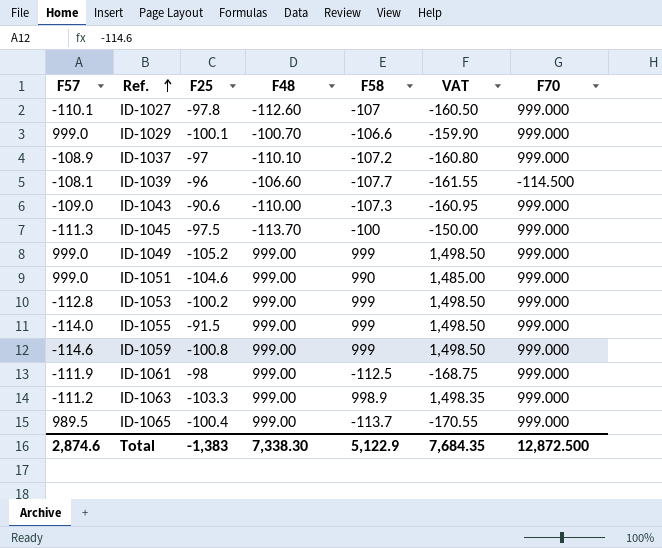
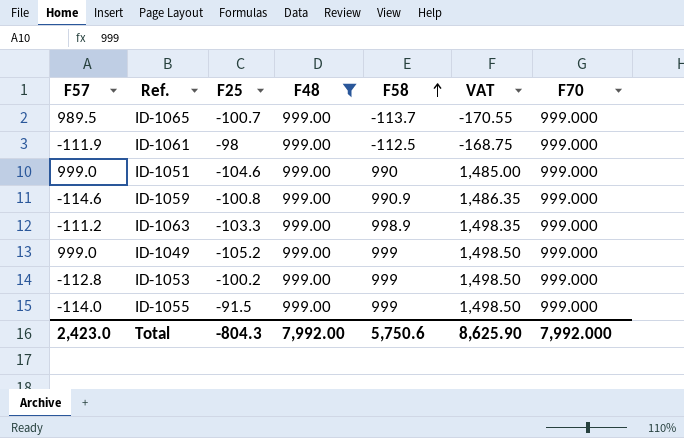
filter: none -> F48 = 999.00
row order: Ref. ascending -> F58 ascending
ID-1065 | F25: -100.4 -> -100.7
ID-1059 | F58: 999 -> 990.9
ID-1059 | VAT: 1,498.50 -> 1,486.35
Total | F57: 2,874.6 -> 2,423.0
Total | F25: -1,383 -> -804.3
Total | F48: 7,338.30 -> 7,992.00
Total | F58: 5,122.9 -> 5,750.6
Total | VAT: 7,684.35 -> 8,625.90
Total | F70: 12,872.500 -> 7,992.000

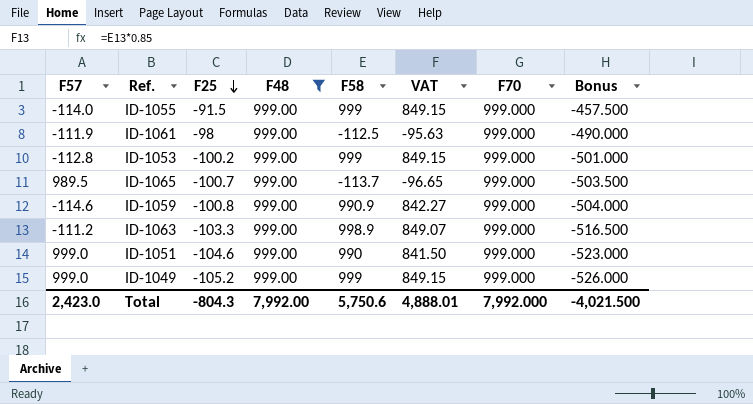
row order: F58 ascending -> F25 descending
column VAT | formula: [F58] * 1.5 -> [F58] * 0.85
column Bonus | formula: none -> [F25] * 5
Total | VAT: 8,625.90 -> 4,888.01

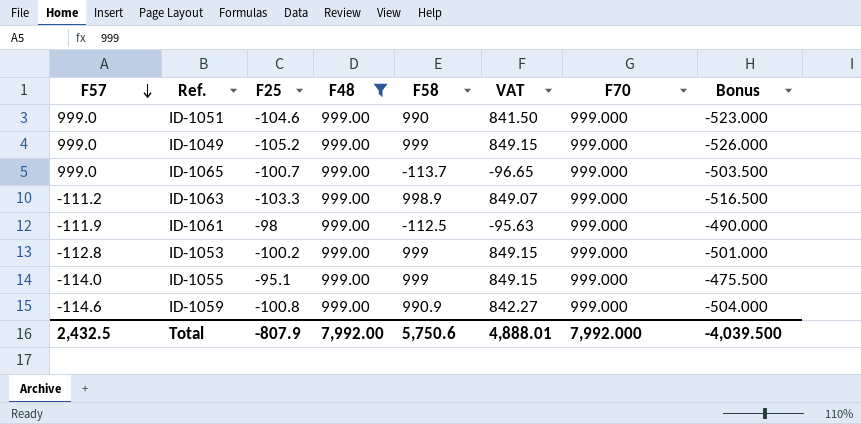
row order: F25 descending -> F57 descending
ID-1065 | F57: 989.5 -> 999.0
ID-1055 | F25: -91.5 -> -95.1
ID-1055 | Bonus: -457.500 -> -475.500
Total | F57: 2,423.0 -> 2,432.5
Total | F25: -804.3 -> -807.9
Total | Bonus: -4,021.500 -> -4,039.500

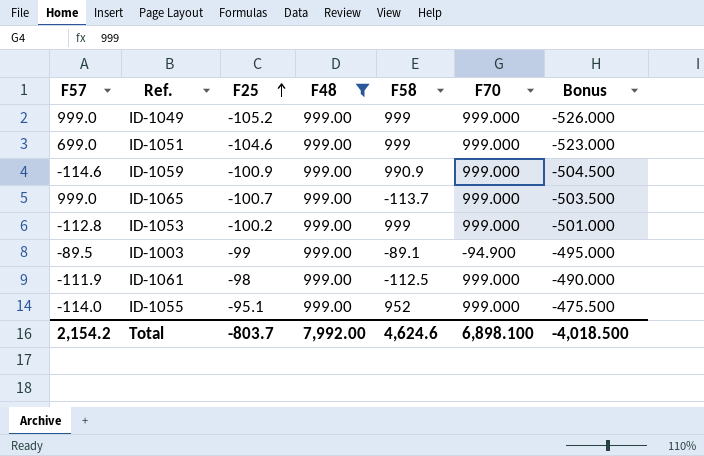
row order: F57 descending -> F25 ascending
column VAT | formula: [F58] * 0.85 -> none
row ID-1063: -111.2 | -103.3 | 999.00 | 998.9 | 849.07 | 999.000 | -516.500 -> none
ID-1051 | F57: 999.0 -> 699.0
ID-1051 | F58: 990 -> 999
ID-1059 | F25: -100.8 -> -100.9
ID-1059 | Bonus: -504.000 -> -504.500
row ID-1003: none -> -89.5 | -99 | 999.00 | -89.1 | -94.900 | -495.000
ID-1055 | F58: 999 -> 952
Total | F57: 2,432.5 -> 2,154.2
Total | F25: -807.9 -> -803.7
Total | F58: 5,750.6 -> 4,624.6
Total | F70: 7,992.000 -> 6,898.100
Total | Bonus: -4,039.500 -> -4,018.500

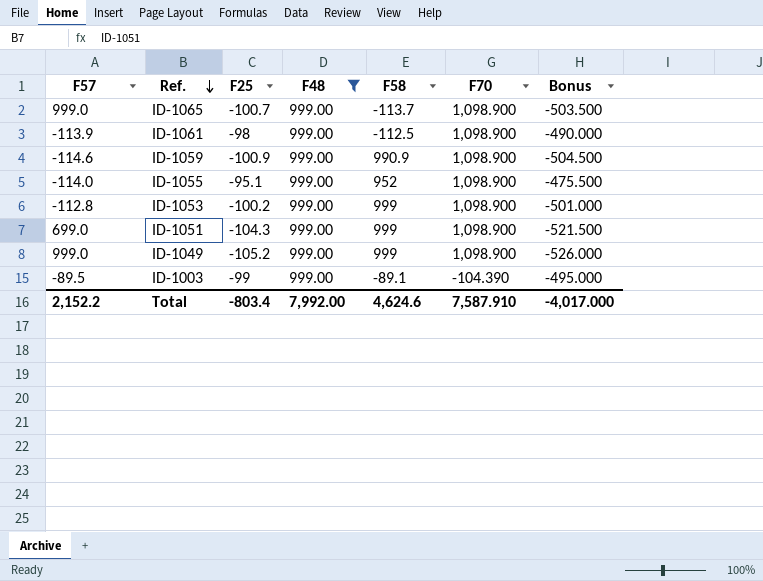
row order: F25 ascending -> Ref. descending
ID-1065 | F70: 999.000 -> 1,098.900
ID-1061 | F57: -111.9 -> -113.9
ID-1061 | F70: 999.000 -> 1,098.900
ID-1059 | F70: 999.000 -> 1,098.900
ID-1055 | F70: 999.000 -> 1,098.900
ID-1053 | F70: 999.000 -> 1,098.900
ID-1051 | F25: -104.6 -> -104.3
ID-1051 | F70: 999.000 -> 1,098.900
ID-1051 | Bonus: -523.000 -> -521.500
ID-1049 | F70: 999.000 -> 1,098.900
ID-1003 | F70: -94.900 -> -104.390
Total | F57: 2,154.2 -> 2,152.2
Total | F25: -803.7 -> -803.4
Total | F70: 6,898.100 -> 7,587.910
Total | Bonus: -4,018.500 -> -4,017.000

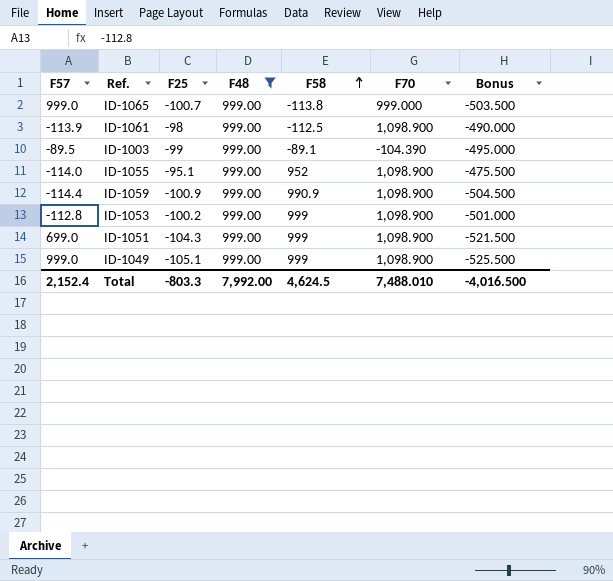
row order: Ref. descending -> F58 ascending
ID-1065 | F58: -113.7 -> -113.8
ID-1065 | F70: 1,098.900 -> 999.000
ID-1059 | F57: -114.6 -> -114.4
ID-1049 | F25: -105.2 -> -105.1
ID-1049 | Bonus: -526.000 -> -525.500
Total | F57: 2,152.2 -> 2,152.4
Total | F25: -803.4 -> -803.3
Total | F58: 4,624.6 -> 4,624.5
Total | F70: 7,587.910 -> 7,488.010
Total | Bonus: -4,017.000 -> -4,016.500

